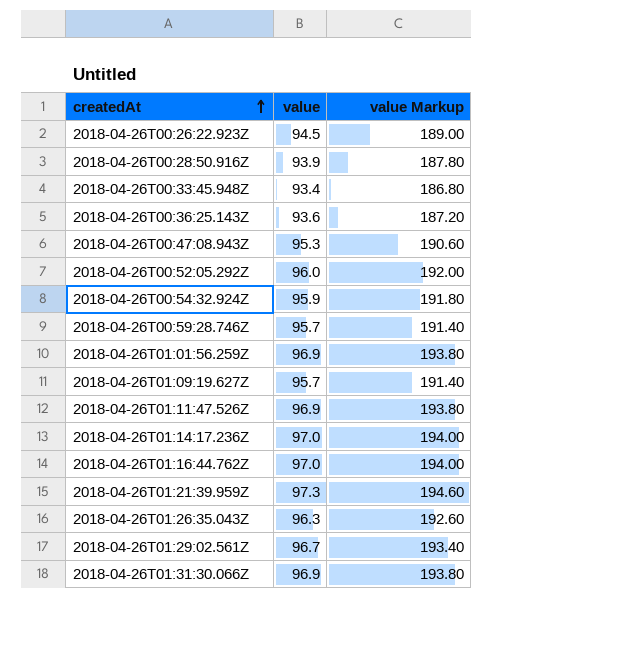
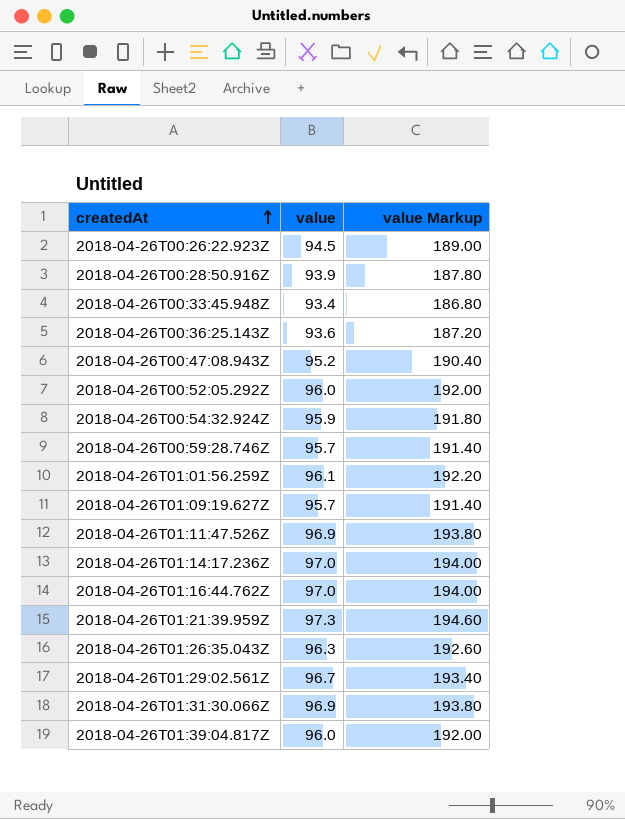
2018-04-26T00:47:08.943Z | value: 95.3 -> 95.2
2018-04-26T00:47:08.943Z | value Markup: 190.60 -> 190.40
2018-04-26T01:01:56.259Z | value: 96.9 -> 96.1
2018-04-26T01:01:56.259Z | value Markup: 193.80 -> 192.20
row 2018-04-26T01:39:04.817Z: none -> 96.0 | 192.00

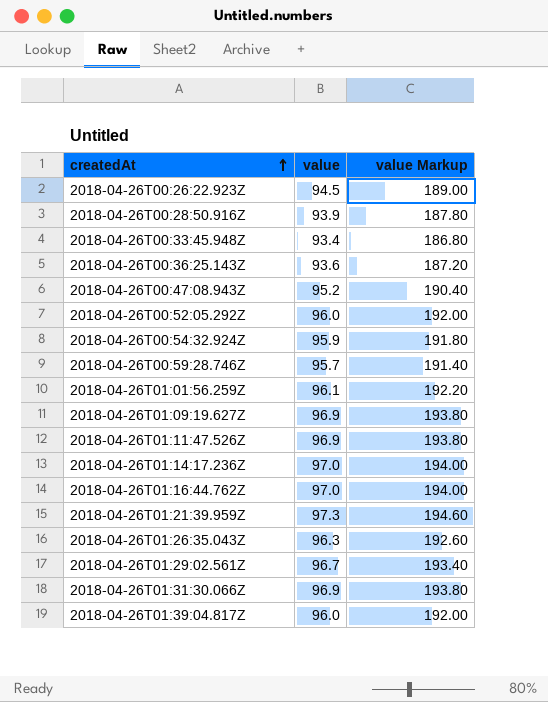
2018-04-26T01:09:19.627Z | value: 95.7 -> 96.9
2018-04-26T01:09:19.627Z | value Markup: 191.40 -> 193.80

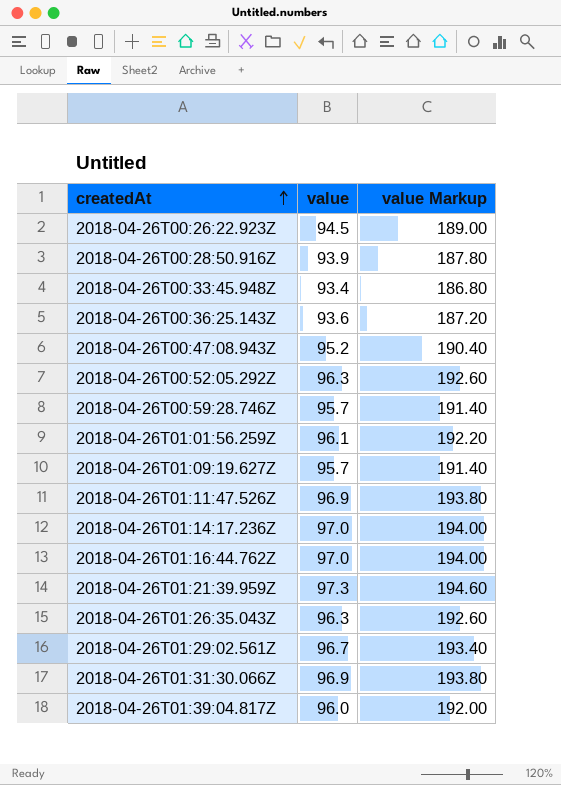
row 2018-04-26T00:54:32.924Z: 95.9 | 191.80 -> none
2018-04-26T00:52:05.292Z | value: 96.0 -> 96.3
2018-04-26T00:52:05.292Z | value Markup: 192.00 -> 192.60
2018-04-26T01:09:19.627Z | value: 96.9 -> 95.7
2018-04-26T01:09:19.627Z | value Markup: 193.80 -> 191.40

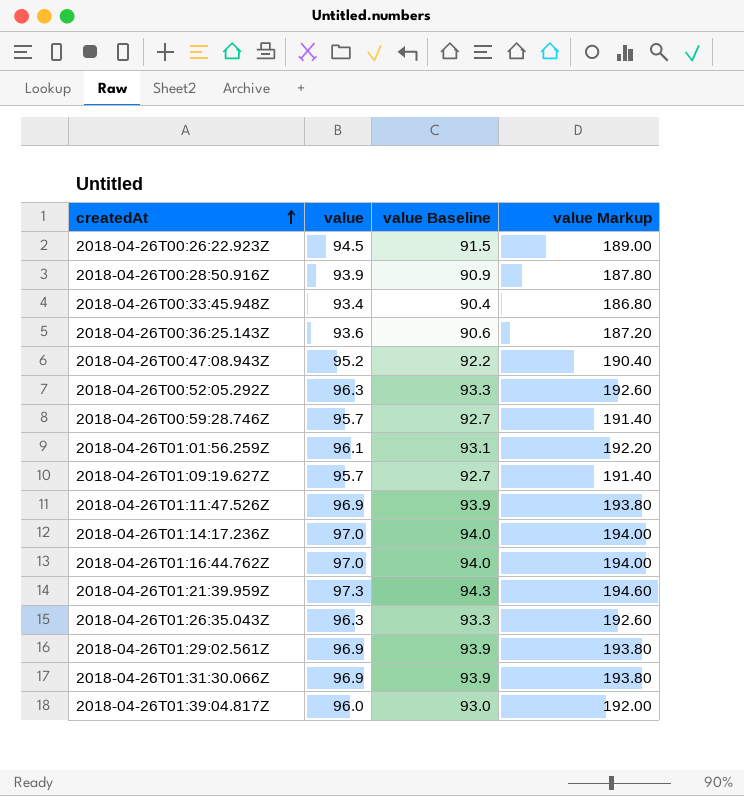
column value Baseline | formula: none -> [value] - 3
2018-04-26T01:29:02.561Z | value: 96.7 -> 96.9
2018-04-26T01:29:02.561Z | value Markup: 193.40 -> 193.80

